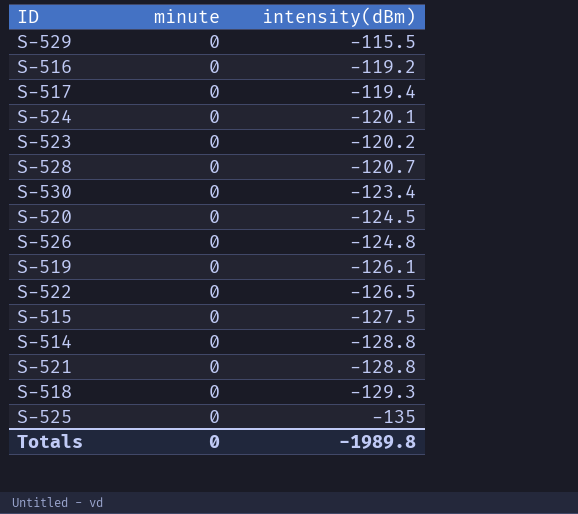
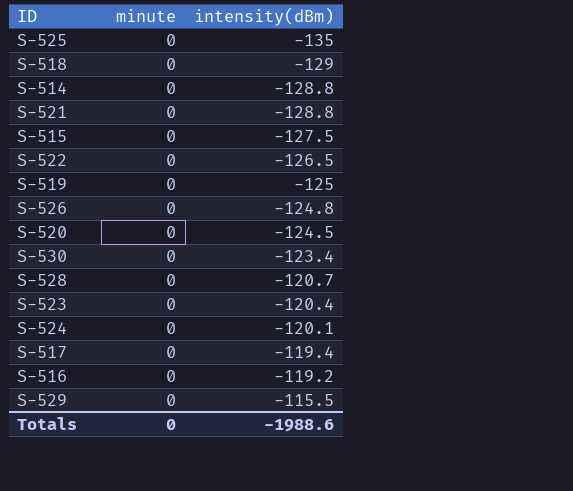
row order: intensity(dBm) descending -> intensity(dBm) ascending
S-518 | intensity(dBm): -129.3 -> -129
S-519 | intensity(dBm): -126.1 -> -125
S-523 | intensity(dBm): -120.2 -> -120.4
Totals | intensity(dBm): -1989.8 -> -1988.6

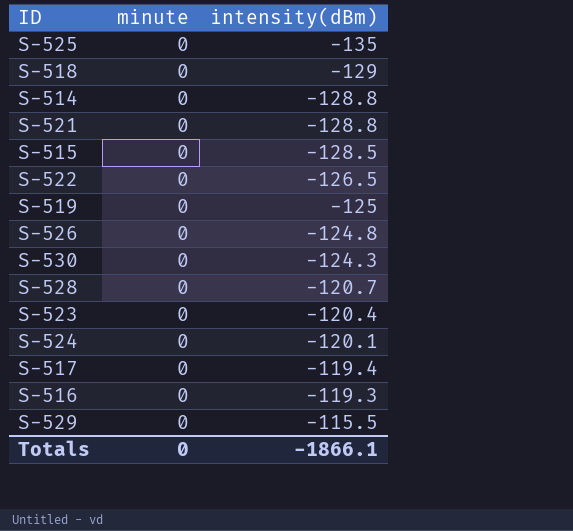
row S-520: 0 | -124.5 -> none
S-515 | intensity(dBm): -127.5 -> -128.5
S-530 | intensity(dBm): -123.4 -> -124.3
S-516 | intensity(dBm): -119.2 -> -119.3
Totals | intensity(dBm): -1988.6 -> -1866.1

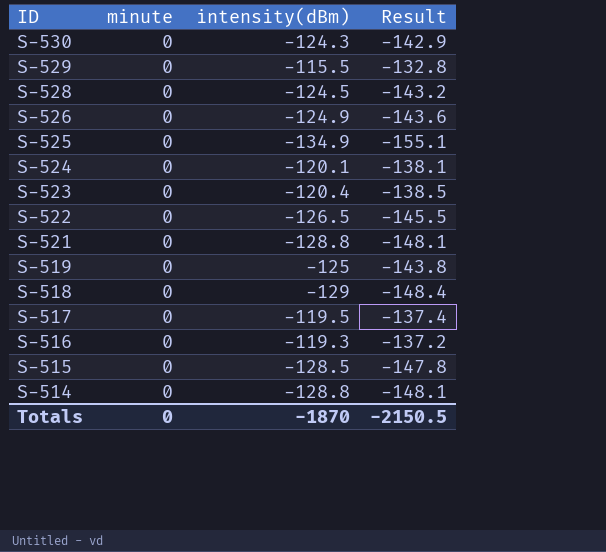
row order: intensity(dBm) ascending -> ID descending
column Result | formula: none -> [intensity(dBm)] * 1.15
S-528 | intensity(dBm): -120.7 -> -124.5
S-526 | intensity(dBm): -124.8 -> -124.9
S-525 | intensity(dBm): -135 -> -134.9
S-517 | intensity(dBm): -119.4 -> -119.5
Totals | intensity(dBm): -1866.1 -> -1870

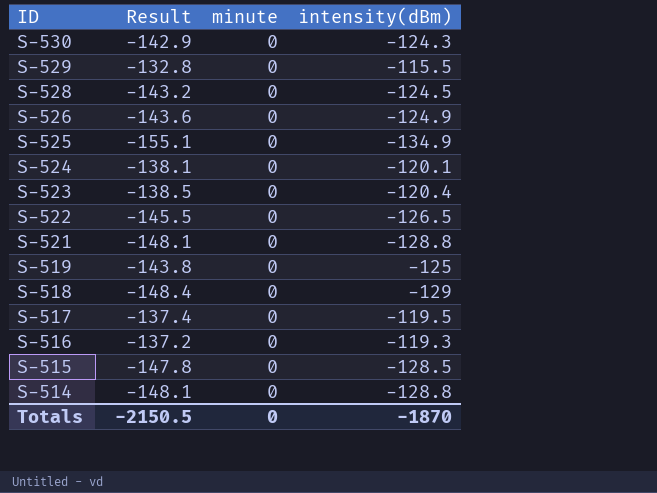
column Result | position: 4 -> 2

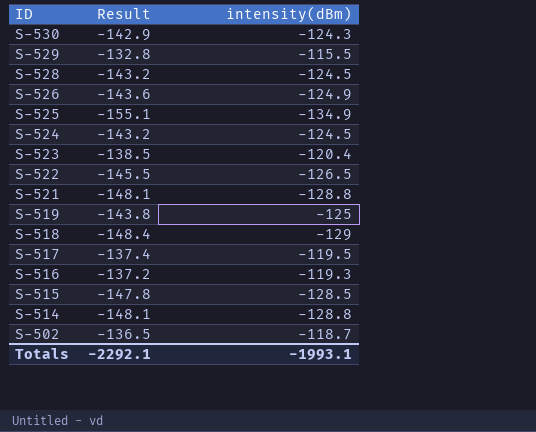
column minute | position: 3 -> none
S-524 | Result: -138.1 -> -143.2
S-524 | intensity(dBm): -120.1 -> -124.5
row S-502: none -> -136.5 | -118.7
Totals | Result: -2150.5 -> -2292.1
Totals | intensity(dBm): -1870 -> -1993.1

